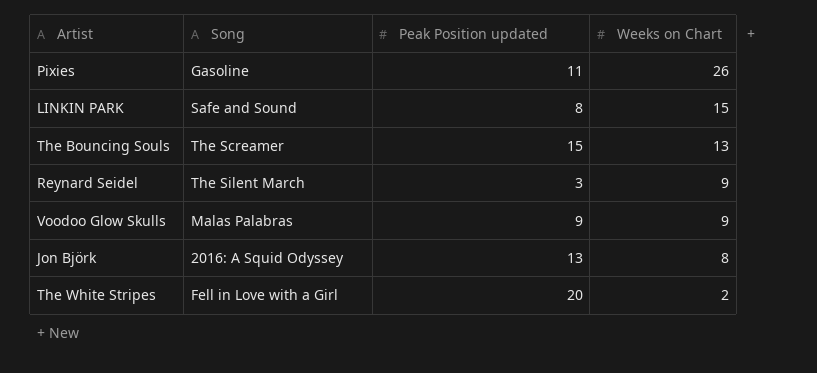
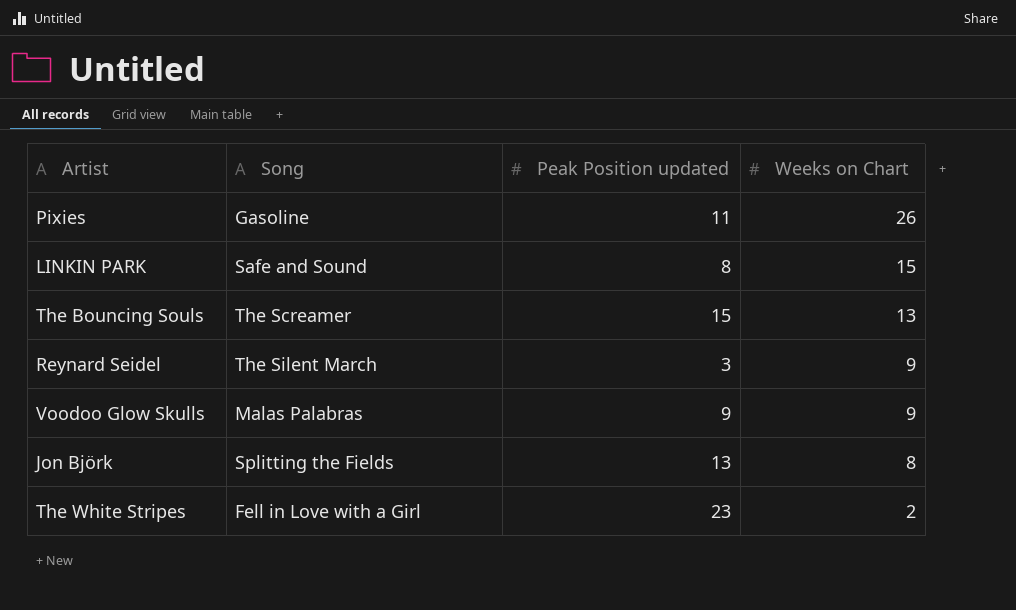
Jon Björk | Song: 2016: A Squid Odyssey -> Splitting the Fields
The White Stripes | Peak Position updated: 20 -> 23

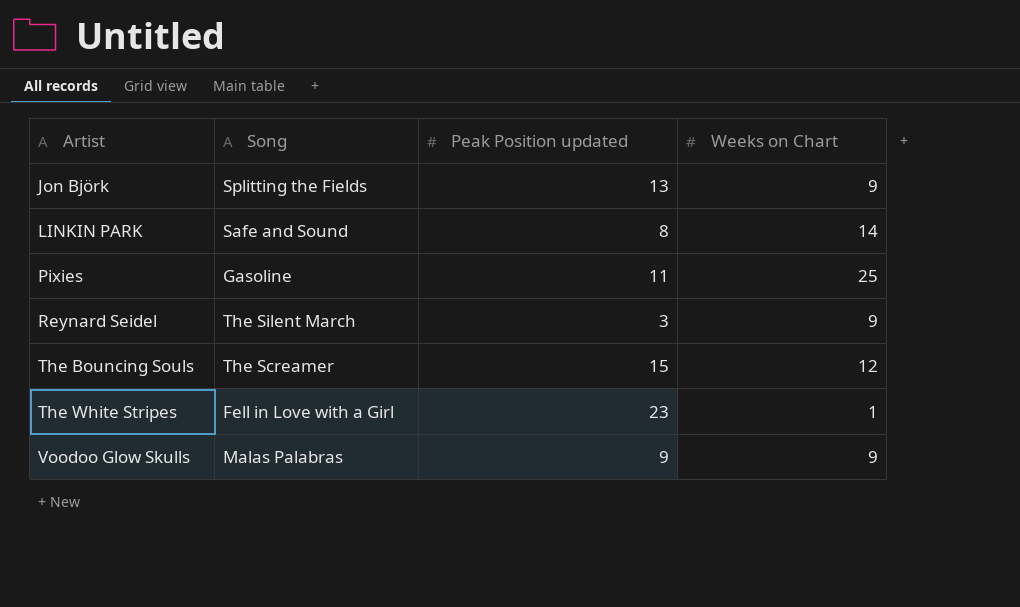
row order: Weeks on Chart descending -> Artist ascending
Jon Björk | Weeks on Chart: 8 -> 9
LINKIN PARK | Weeks on Chart: 15 -> 14
Pixies | Weeks on Chart: 26 -> 25
The Bouncing Souls | Weeks on Chart: 13 -> 12
The White Stripes | Weeks on Chart: 2 -> 1

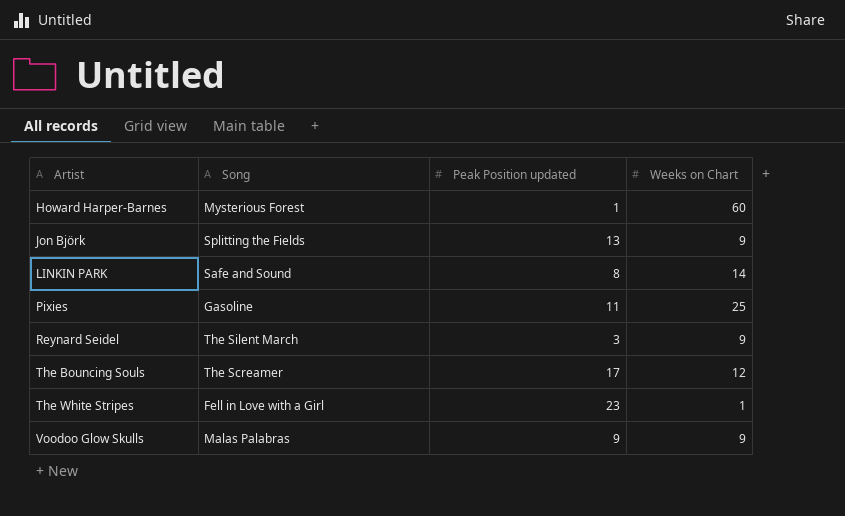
row Howard Harper-Barnes: none -> Mysterious Forest | 1 | 60
The Bouncing Souls | Peak Position updated: 15 -> 17

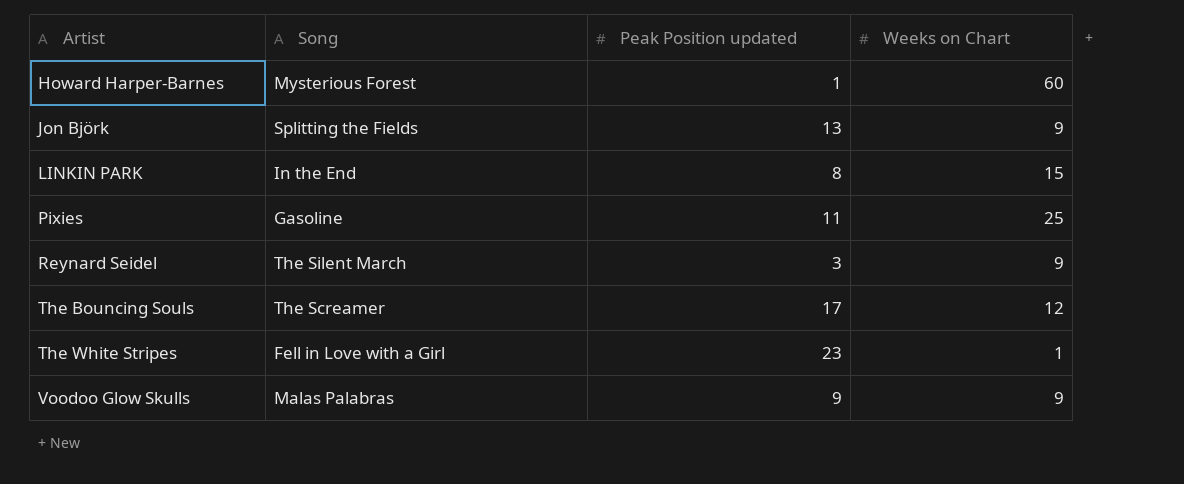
LINKIN PARK | Song: Safe and Sound -> In the End
LINKIN PARK | Weeks on Chart: 14 -> 15

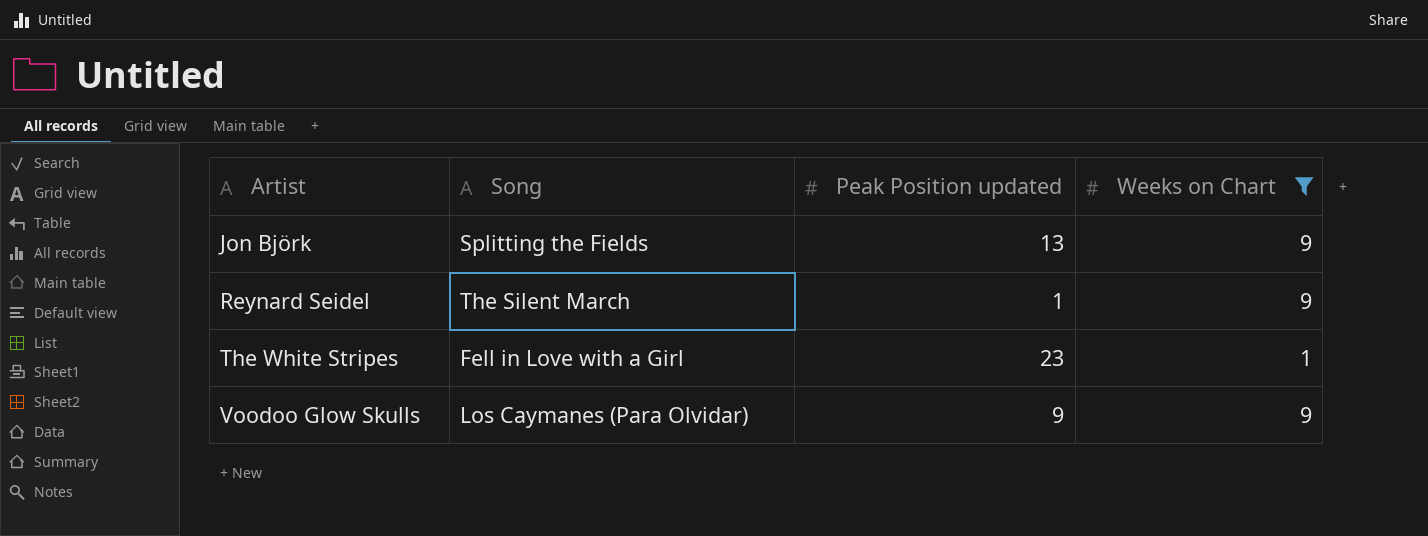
filter: none -> Weeks on Chart <= 9
Reynard Seidel | Peak Position updated: 3 -> 1
Voodoo Glow Skulls | Song: Malas Palabras -> Los Caymanes (Para Olvidar)

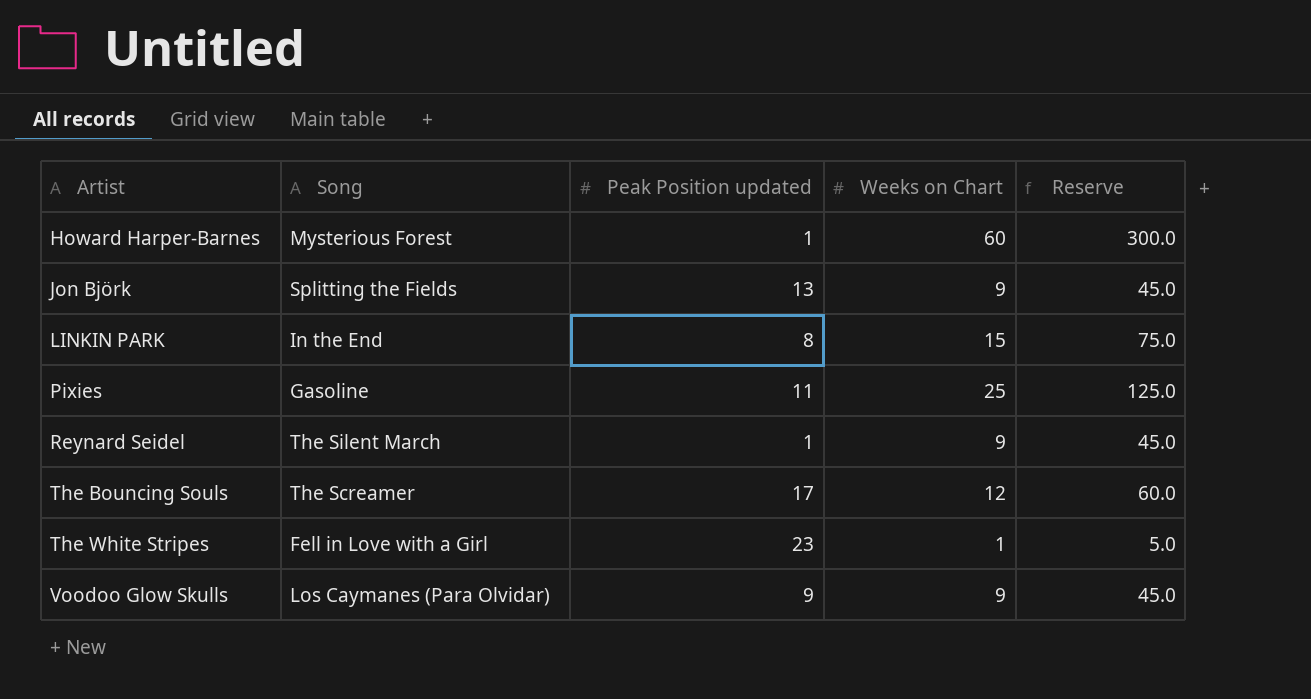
filter: Weeks on Chart <= 9 -> none
column Reserve | formula: none -> [Weeks on Chart] * 5

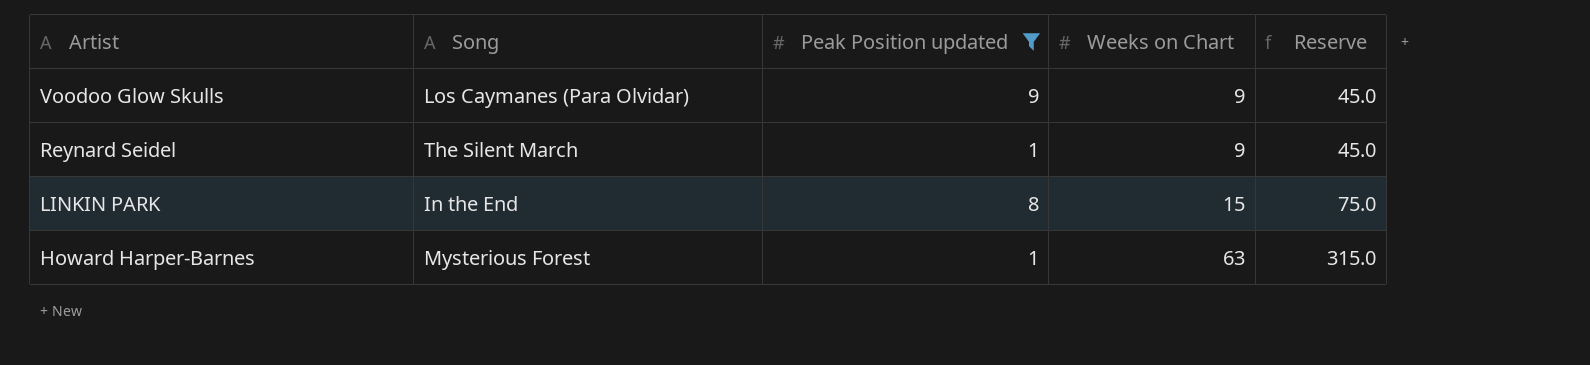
filter: none -> Peak Position updated <= 9
row order: Artist ascending -> Artist descending
Howard Harper-Barnes | Weeks on Chart: 60 -> 63
Howard Harper-Barnes | Reserve: 300.0 -> 315.0

